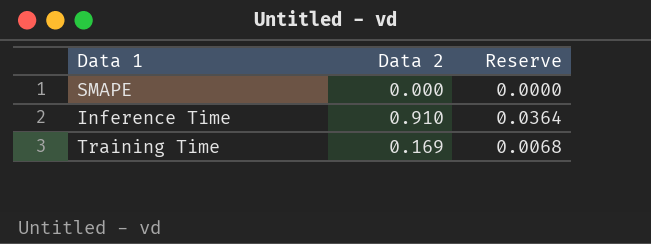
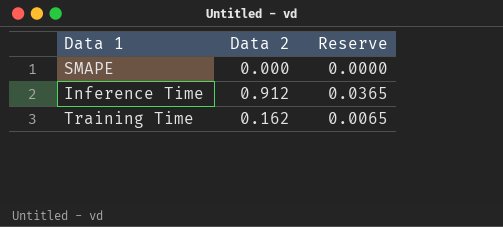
Inference Time | Data 2: 0.910 -> 0.912
Inference Time | Reserve: 0.0364 -> 0.0365
Training Time | Data 2: 0.169 -> 0.162
Training Time | Reserve: 0.0068 -> 0.0065

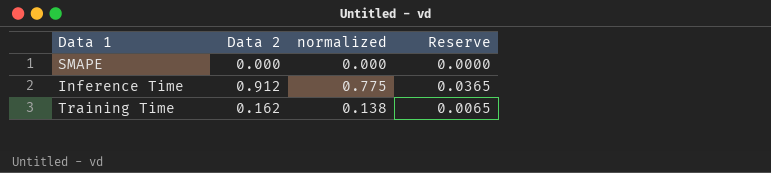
column normalized | formula: none -> [Data 2] * 0.85

